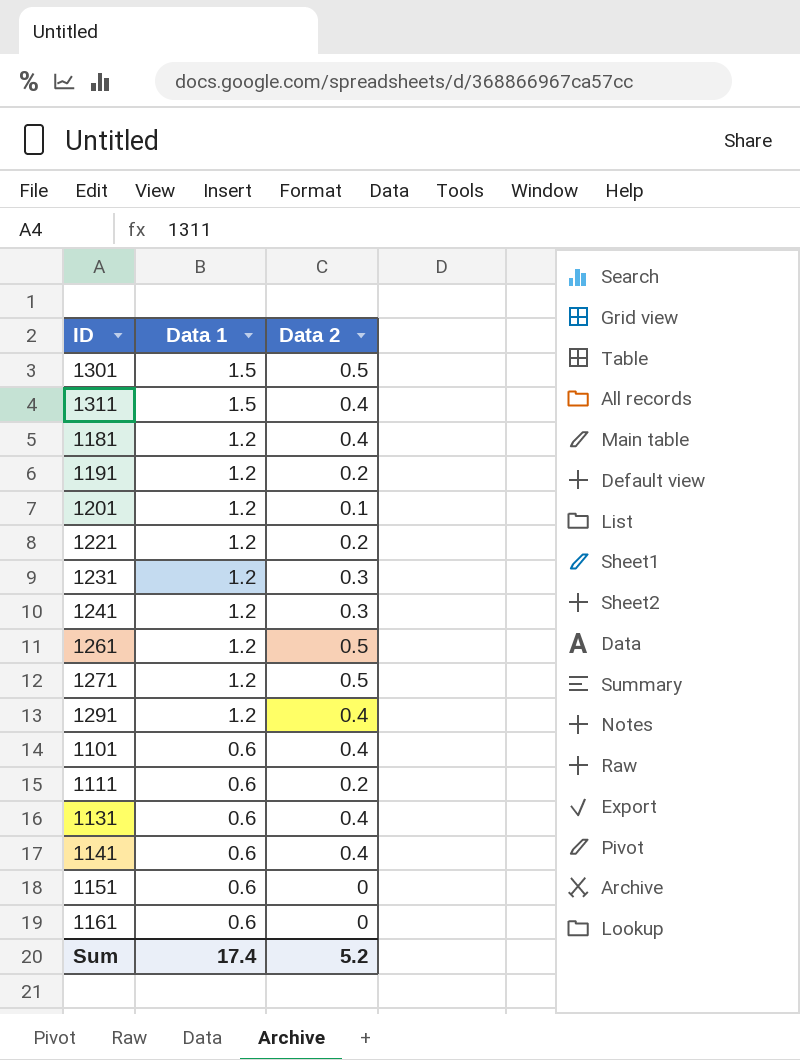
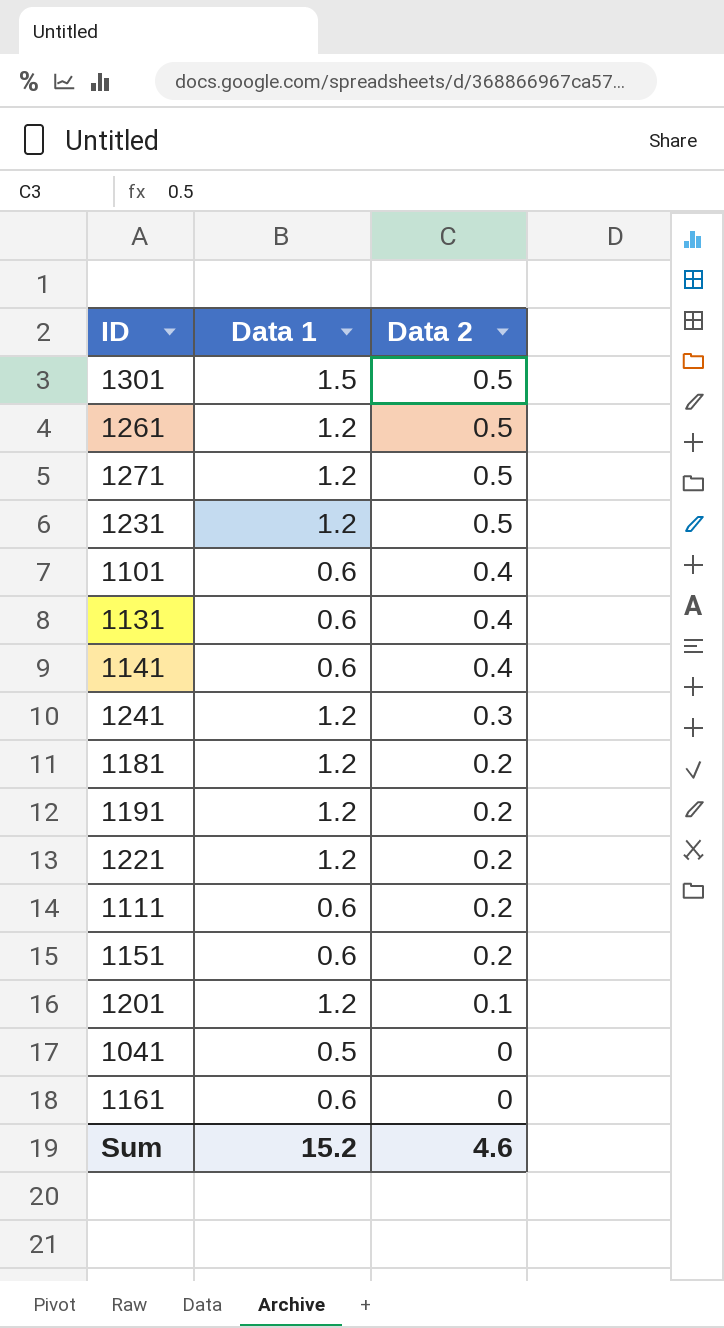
row order: Data 1 descending -> Data 2 descending
row 1311: 1.5 | 0.4 -> none
row 1291: 1.2 | 0.4 -> none
1231 | Data 2: 0.3 -> 0.5
1181 | Data 2: 0.4 -> 0.2
1151 | Data 2: 0 -> 0.2
row 1041: none -> 0.5 | 0
Sum | Data 1: 17.4 -> 15.2
Sum | Data 2: 5.2 -> 4.6

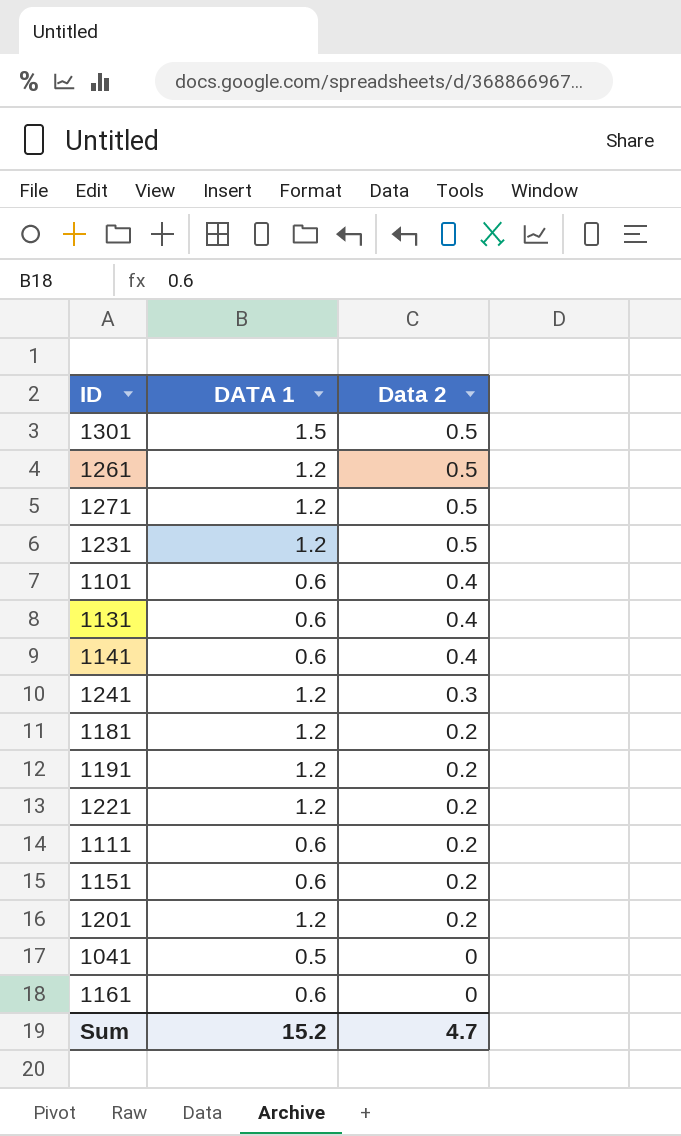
column name: Data 1 -> DATA 1
1201 | Data 2: 0.1 -> 0.2
Sum | Data 2: 4.6 -> 4.7

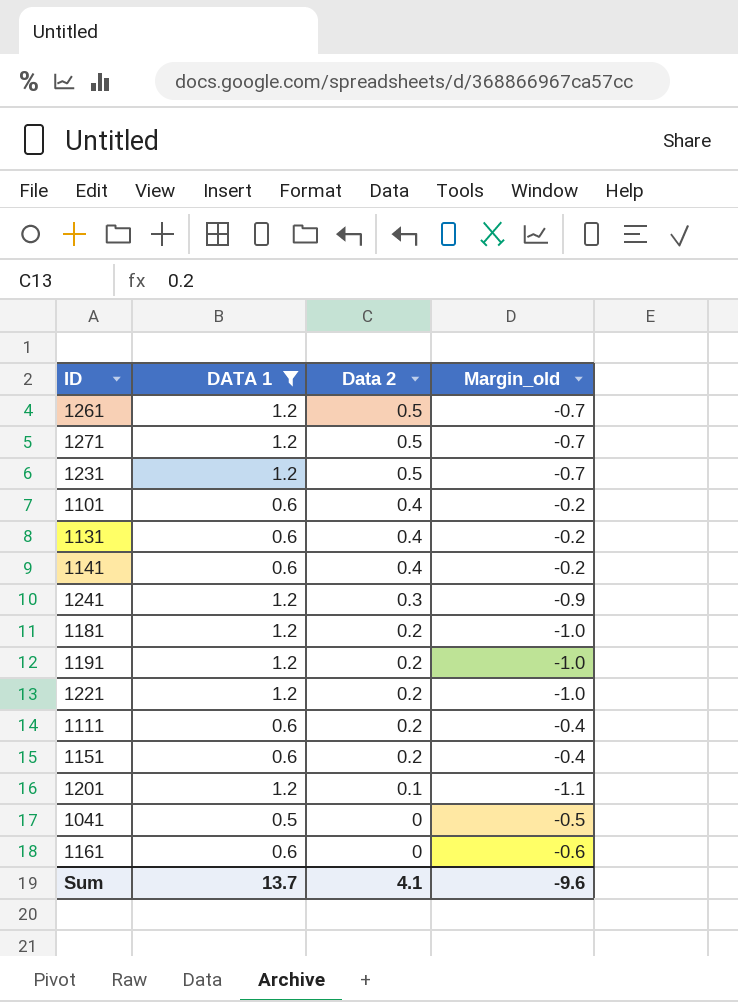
filter: none -> DATA 1 != 1.5
column Margin_old | formula: none -> [Data 2] - [DATA 1]
1201 | Data 2: 0.2 -> 0.1
Sum | DATA 1: 15.2 -> 13.7
Sum | Data 2: 4.7 -> 4.1

